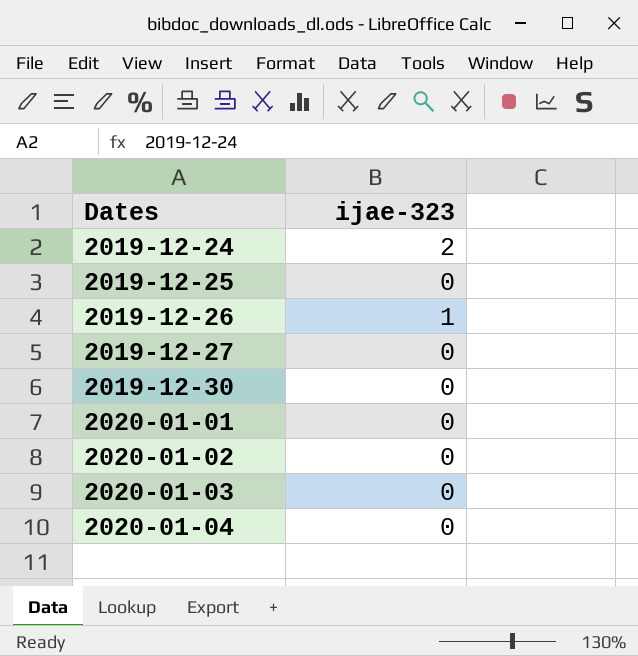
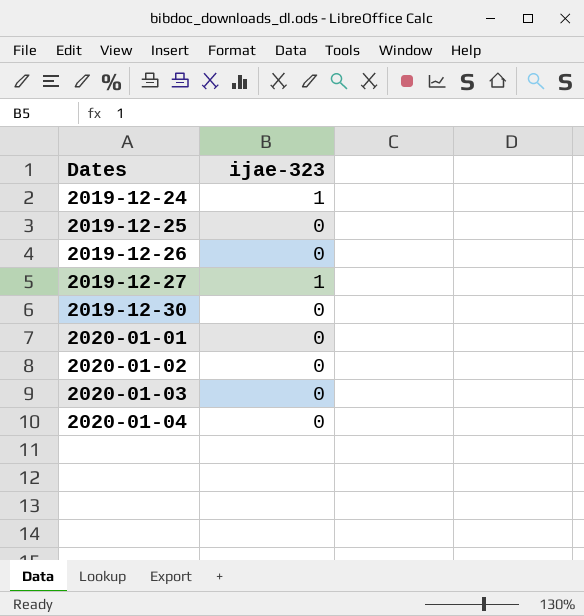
2019-12-24 | ijae-323: 2 -> 1
2019-12-26 | ijae-323: 1 -> 0
2019-12-27 | ijae-323: 0 -> 1

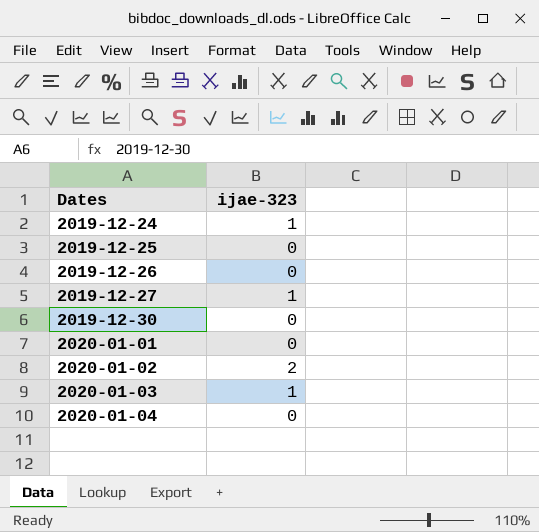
2020-01-02 | ijae-323: 0 -> 2
2020-01-03 | ijae-323: 0 -> 1

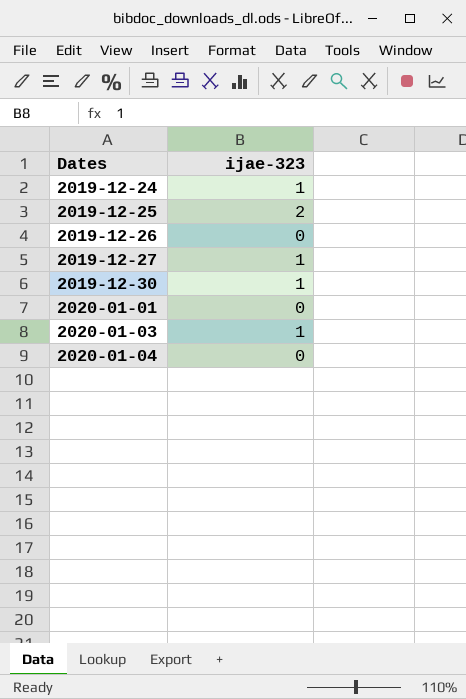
row 2020-01-02: 2 -> none
2019-12-25 | ijae-323: 0 -> 2
2019-12-30 | ijae-323: 0 -> 1

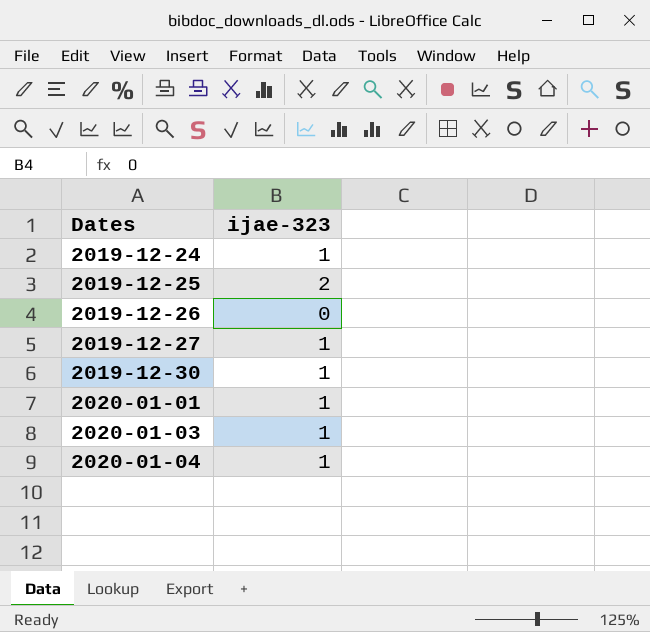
2020-01-01 | ijae-323: 0 -> 1
2020-01-04 | ijae-323: 0 -> 1

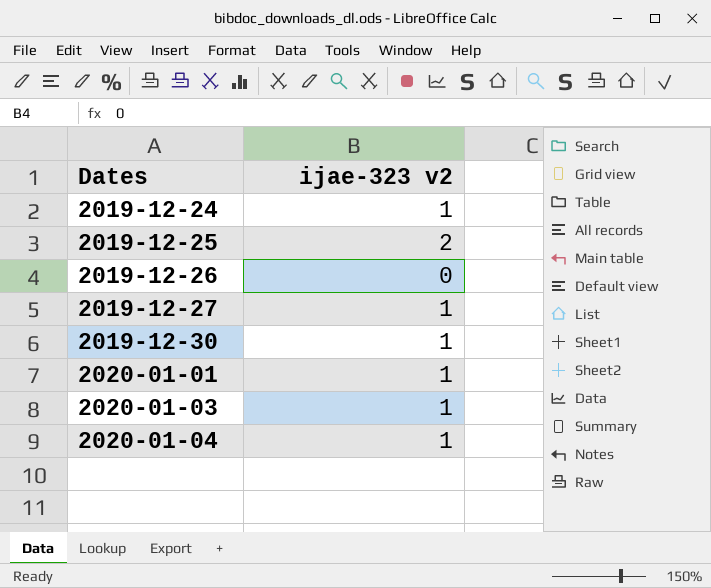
column name: ijae-323 -> ijae-323 v2

